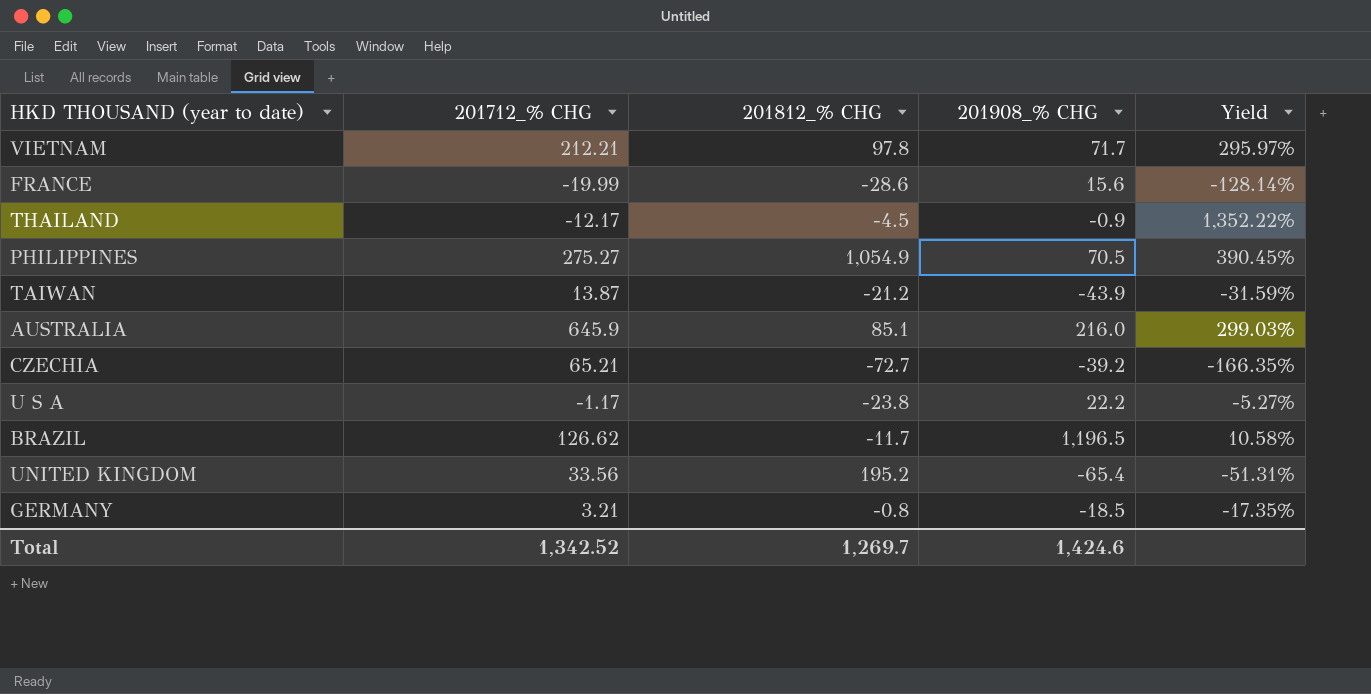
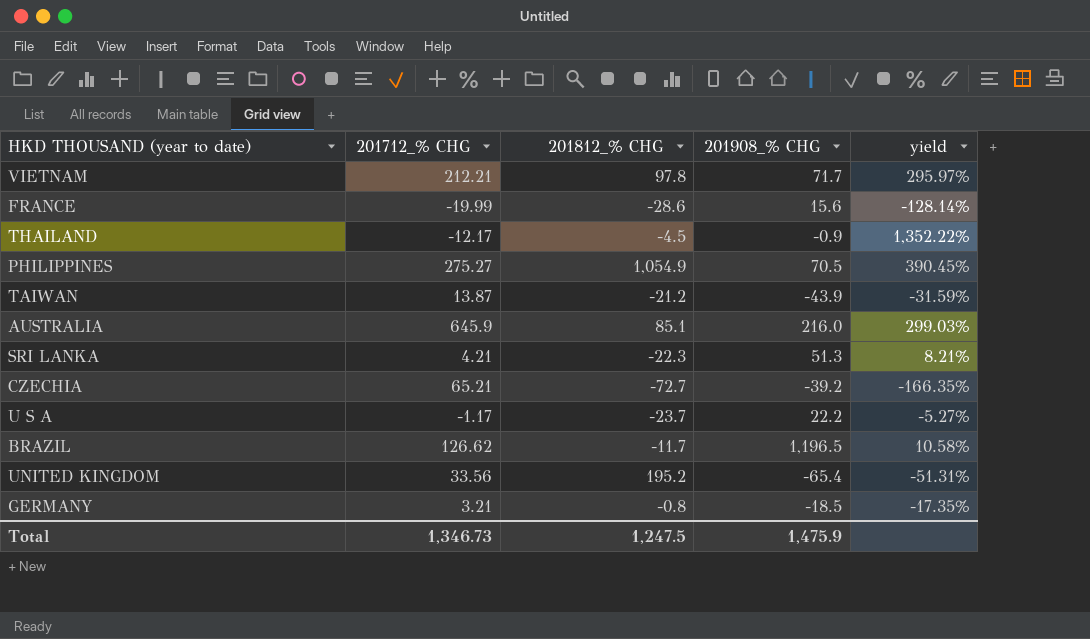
column name: Yield -> yield
row SRI LANKA: none -> 4.21 | -22.3 | 51.3 | 8.21%
U S A | 201812_% CHG: -23.8 -> -23.7
Total | 201712_% CHG: 1,342.52 -> 1,346.73
Total | 201812_% CHG: 1,269.7 -> 1,247.5
Total | 201908_% CHG: 1,424.6 -> 1,475.9

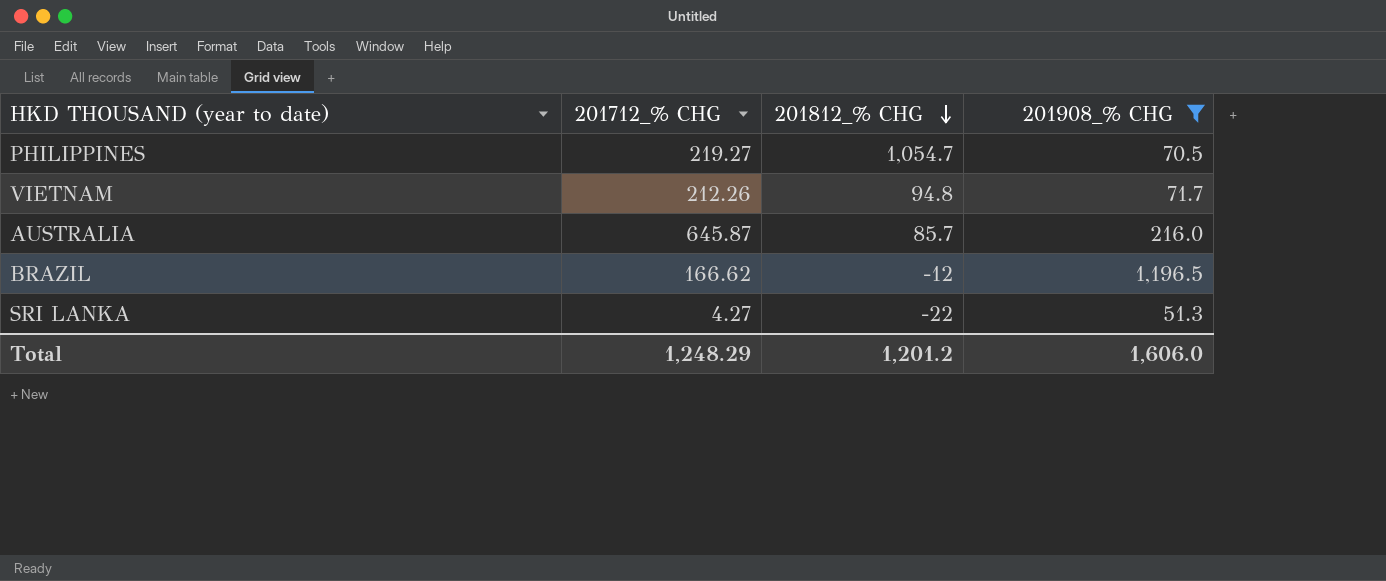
filter: none -> 201908_% CHG >= 51.3
row order: none -> 201812_% CHG descending
column yield | formula: [201712_% CHG] / [201908_% CHG] -> none
PHILIPPINES | 201712_% CHG: 275.27 -> 219.27
PHILIPPINES | 201812_% CHG: 1,054.9 -> 1,054.7
VIETNAM | 201712_% CHG: 212.21 -> 212.26
VIETNAM | 201812_% CHG: 97.8 -> 94.8
AUSTRALIA | 201712_% CHG: 645.9 -> 645.87
AUSTRALIA | 201812_% CHG: 85.1 -> 85.7
BRAZIL | 201712_% CHG: 126.62 -> 166.62
BRAZIL | 201812_% CHG: -11.7 -> -12
SRI LANKA | 201712_% CHG: 4.21 -> 4.27
SRI LANKA | 201812_% CHG: -22.3 -> -22
Total | 201712_% CHG: 1,346.73 -> 1,248.29
Total | 201812_% CHG: 1,247.5 -> 1,201.2
Total | 201908_% CHG: 1,475.9 -> 1,606.0

